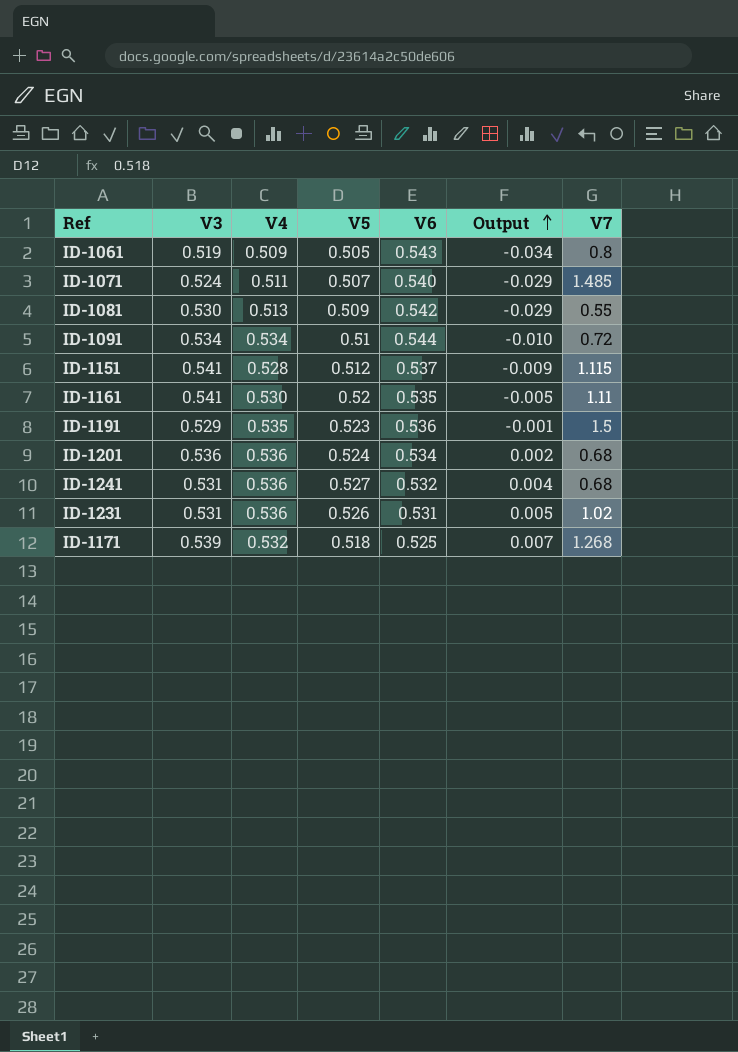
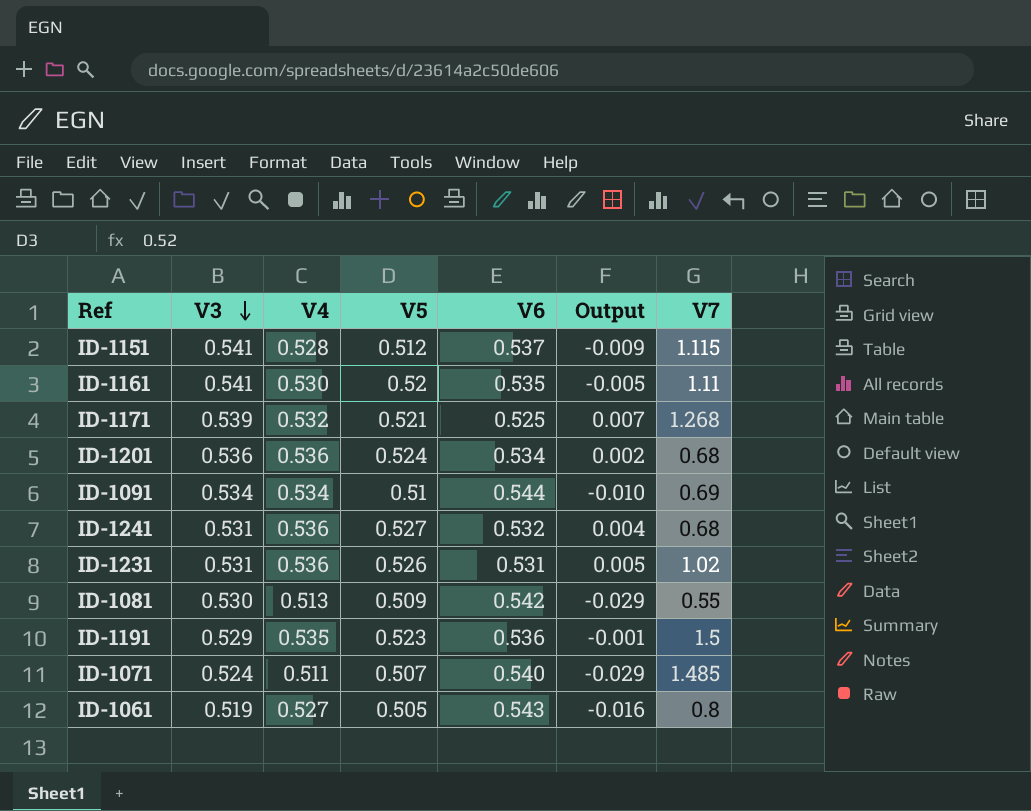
row order: Output ascending -> V3 descending
ID-1171 | V5: 0.518 -> 0.521
ID-1091 | V7: 0.72 -> 0.69
ID-1061 | V4: 0.509 -> 0.527
ID-1061 | Output: -0.034 -> -0.016

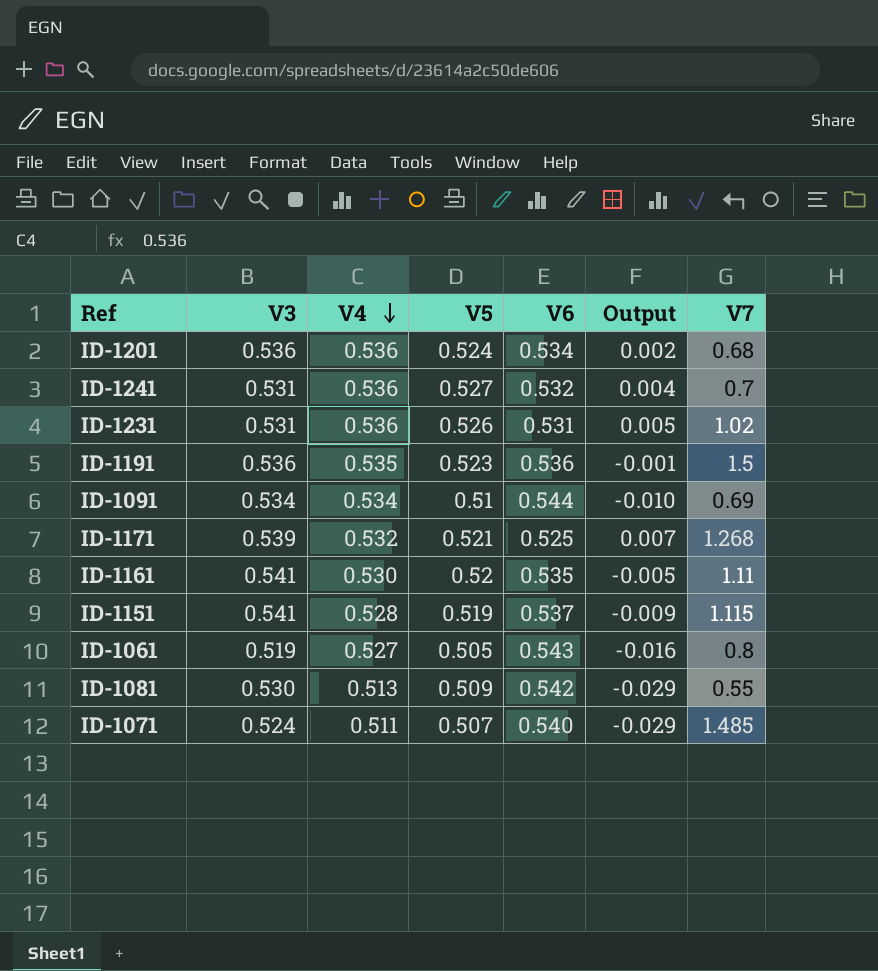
row order: V3 descending -> V4 descending
ID-1241 | V7: 0.68 -> 0.7
ID-1191 | V3: 0.529 -> 0.536
ID-1151 | V5: 0.512 -> 0.519

